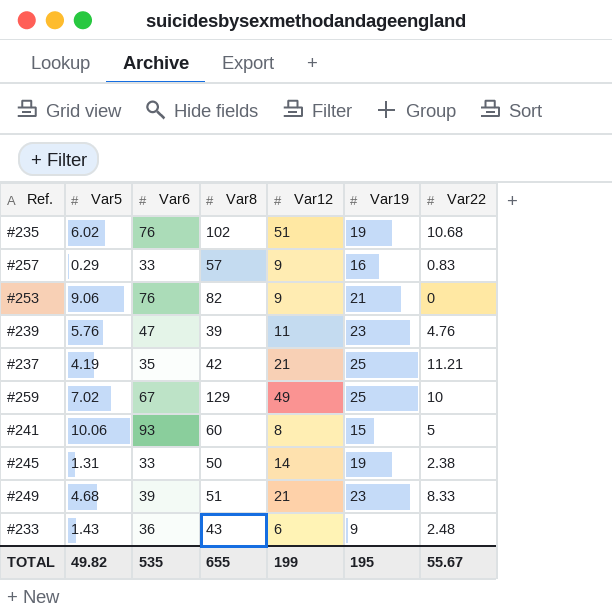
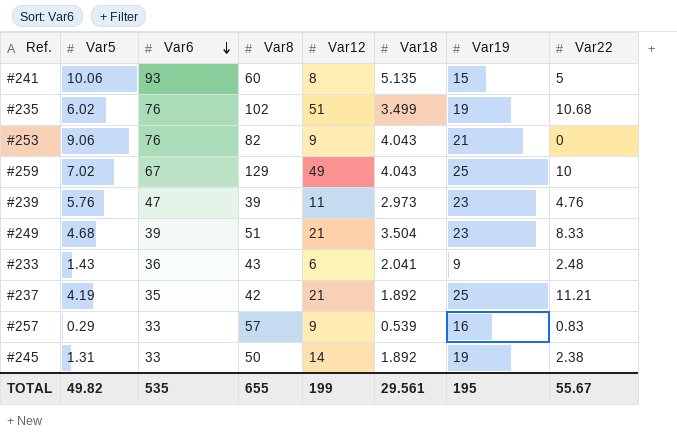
row order: none -> Var6 descending
column Var18 | position: none -> 6

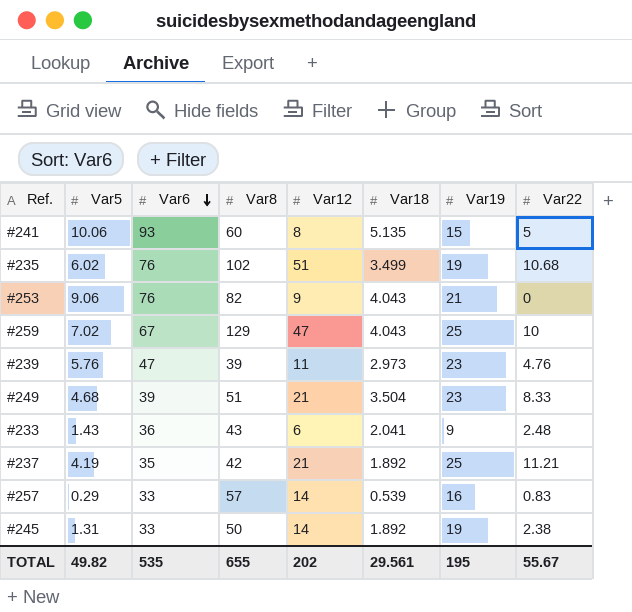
#259 | Var12: 49 -> 47
#257 | Var12: 9 -> 14
TOTAL | Var12: 199 -> 202

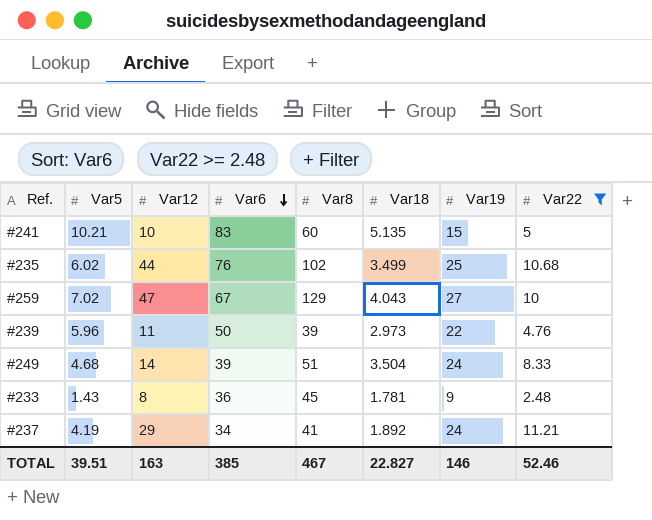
filter: none -> Var22 >= 2.48
column Var12 | position: 5 -> 3
#241 | Var5: 10.06 -> 10.21
#241 | Var12: 8 -> 10
#241 | Var6: 93 -> 83
#235 | Var12: 51 -> 44
#235 | Var19: 19 -> 25
#259 | Var19: 25 -> 27
#239 | Var5: 5.76 -> 5.96
#239 | Var6: 47 -> 50
#239 | Var19: 23 -> 22
#249 | Var12: 21 -> 14
#249 | Var19: 23 -> 24
#233 | Var12: 6 -> 8
#233 | Var8: 43 -> 45
#233 | Var18: 2.041 -> 1.781
#237 | Var12: 21 -> 29
#237 | Var6: 35 -> 34
#237 | Var8: 42 -> 41
#237 | Var19: 25 -> 24
TOTAL | Var5: 49.82 -> 39.51
TOTAL | Var12: 202 -> 163
TOTAL | Var6: 535 -> 385
TOTAL | Var8: 655 -> 467
TOTAL | Var18: 29.561 -> 22.827
TOTAL | Var19: 195 -> 146
TOTAL | Var22: 55.67 -> 52.46

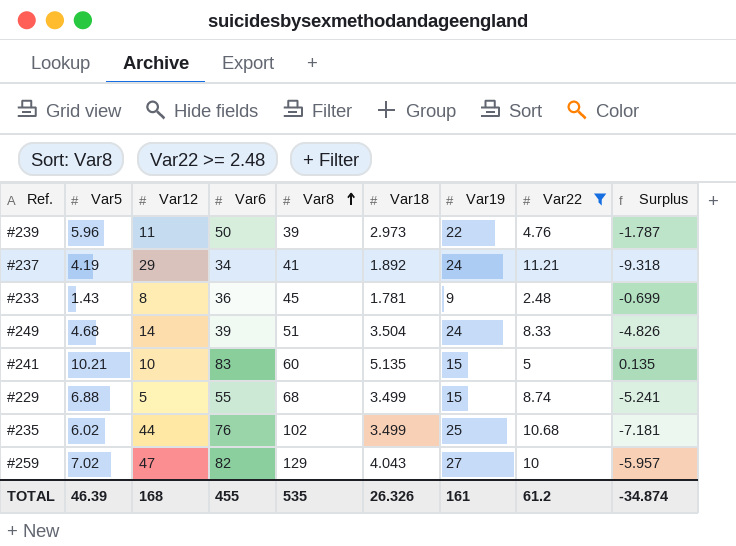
row order: Var6 descending -> Var8 ascending
column Surplus | formula: none -> [Var18] - [Var22]
row #229: none -> 6.88 | 5 | 55 | 68 | 3.499 | 15 | 8.74 | -5.241
#259 | Var6: 67 -> 82
TOTAL | Var5: 39.51 -> 46.39
TOTAL | Var12: 163 -> 168
TOTAL | Var6: 385 -> 455
TOTAL | Var8: 467 -> 535
TOTAL | Var18: 22.827 -> 26.326
TOTAL | Var19: 146 -> 161
TOTAL | Var22: 52.46 -> 61.2

